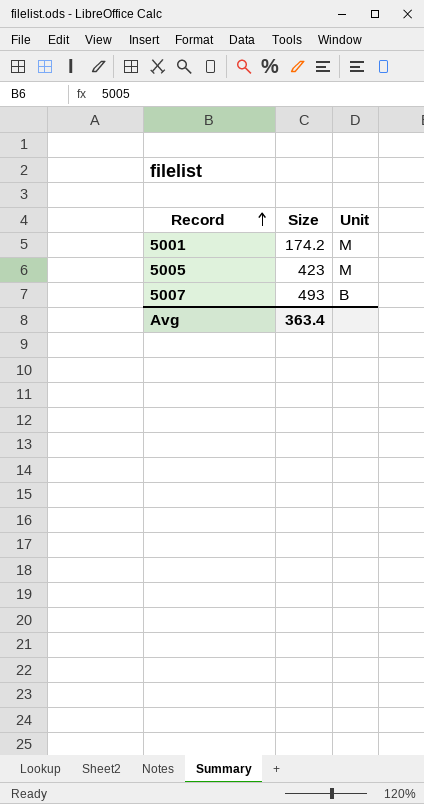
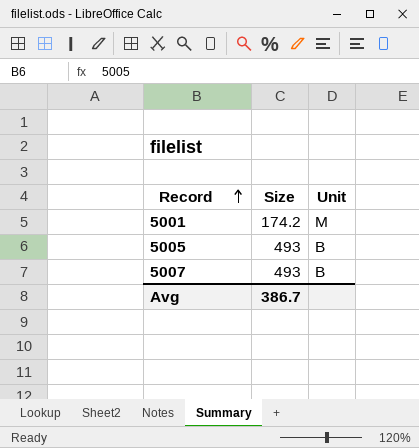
5005 | Size: 423 -> 493
5005 | Unit: M -> B
Avg | Size: 363.4 -> 386.7

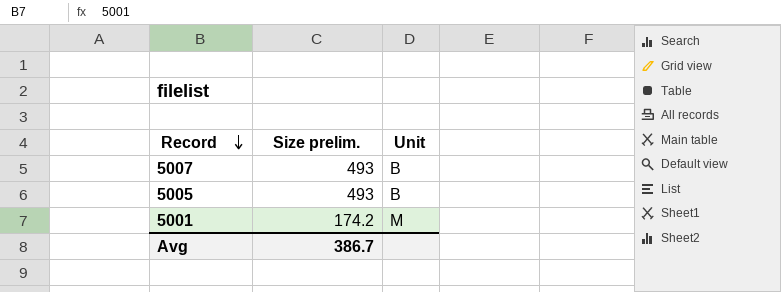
row order: Record ascending -> Record descending
column name: Size -> Size prelim.

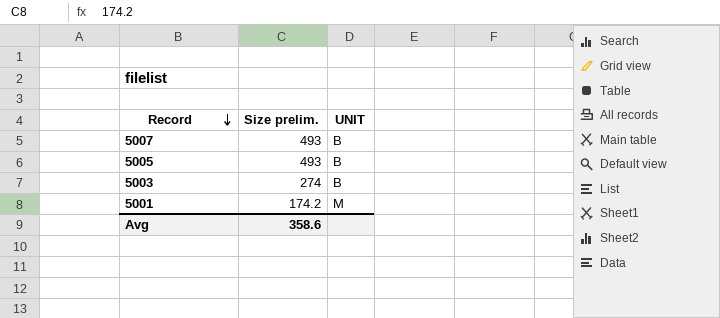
column name: Unit -> UNIT
row 5003: none -> 274 | B
Avg | Size prelim.: 386.7 -> 358.6

